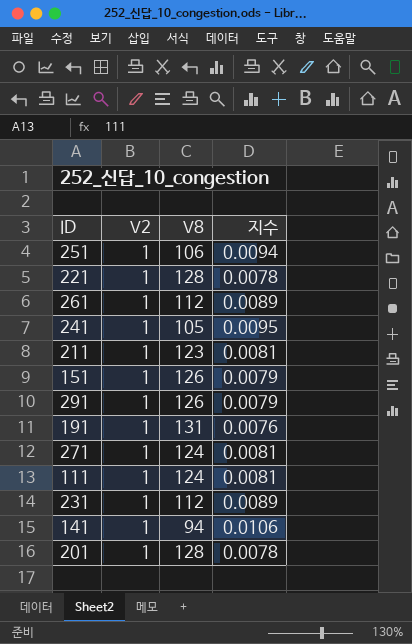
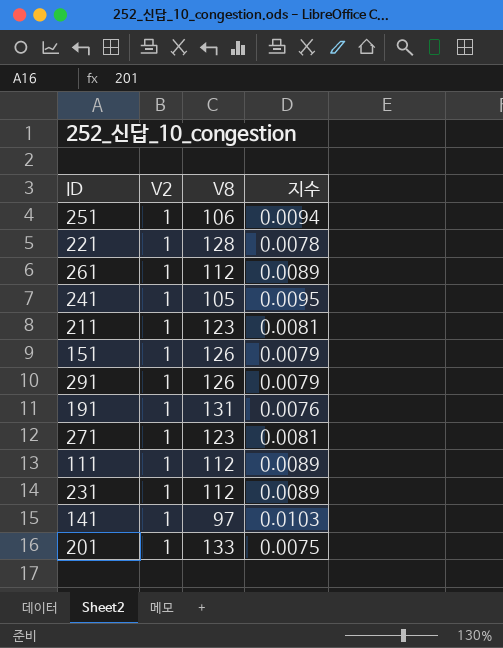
271 | V8: 124 -> 123
111 | V8: 124 -> 112
111 | 지수: 0.0081 -> 0.0089
141 | V8: 94 -> 97
141 | 지수: 0.0106 -> 0.0103
201 | V8: 128 -> 133
201 | 지수: 0.0078 -> 0.0075

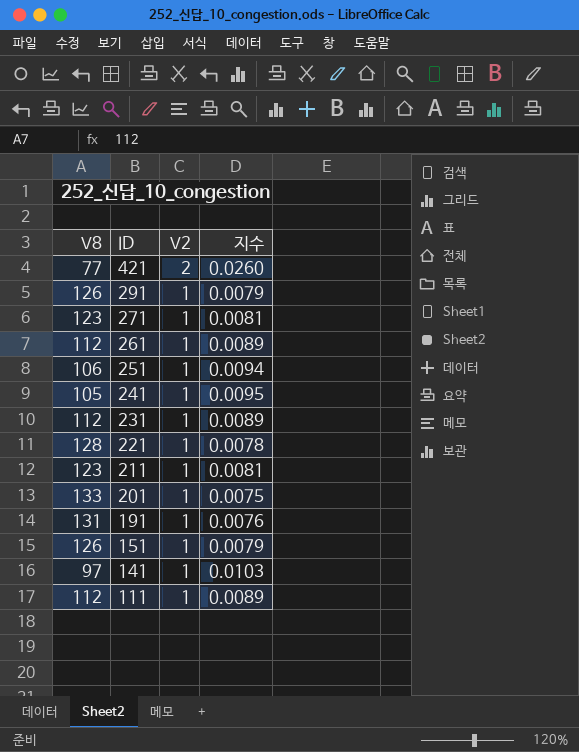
row order: none -> ID descending
column V8 | position: 3 -> 1
row 421: none -> 77 | 2 | 0.0260

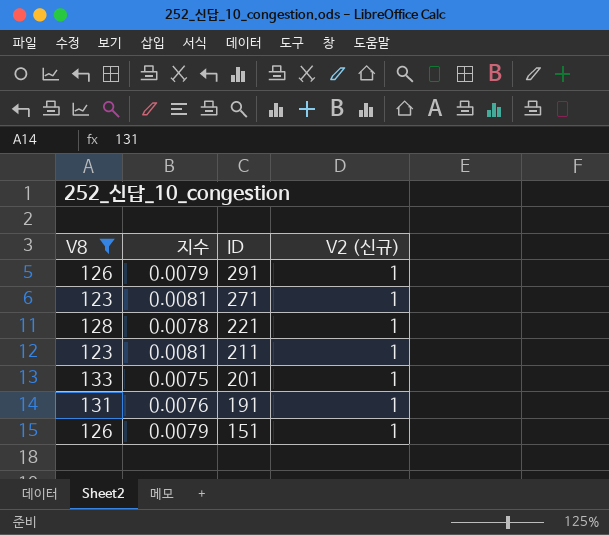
filter: none -> V8 >= 123
column 지수 | position: 4 -> 2
column name: V2 -> V2 (신규)

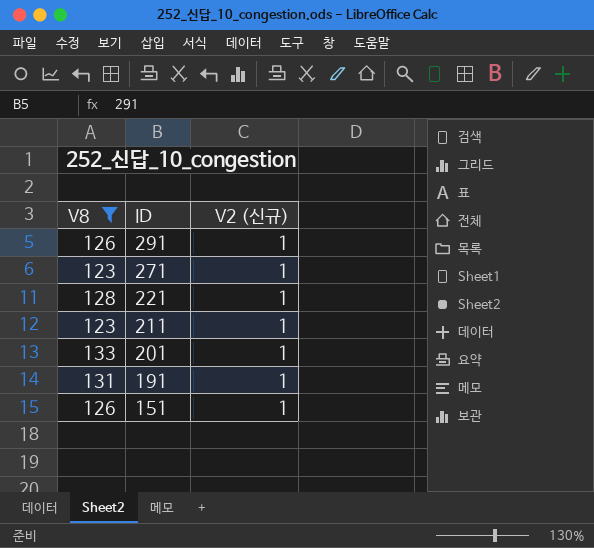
column 지수 | formula: [V2 (신규)] / [V8] -> none

